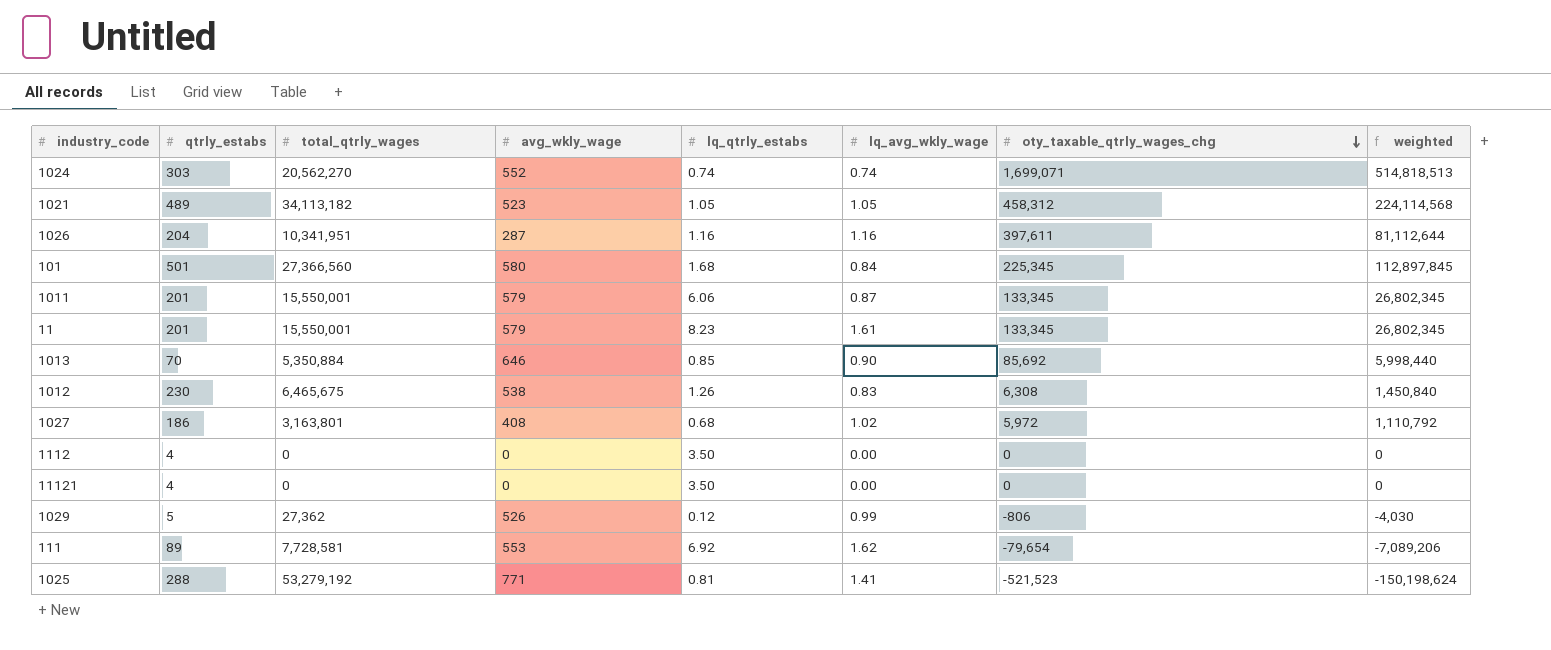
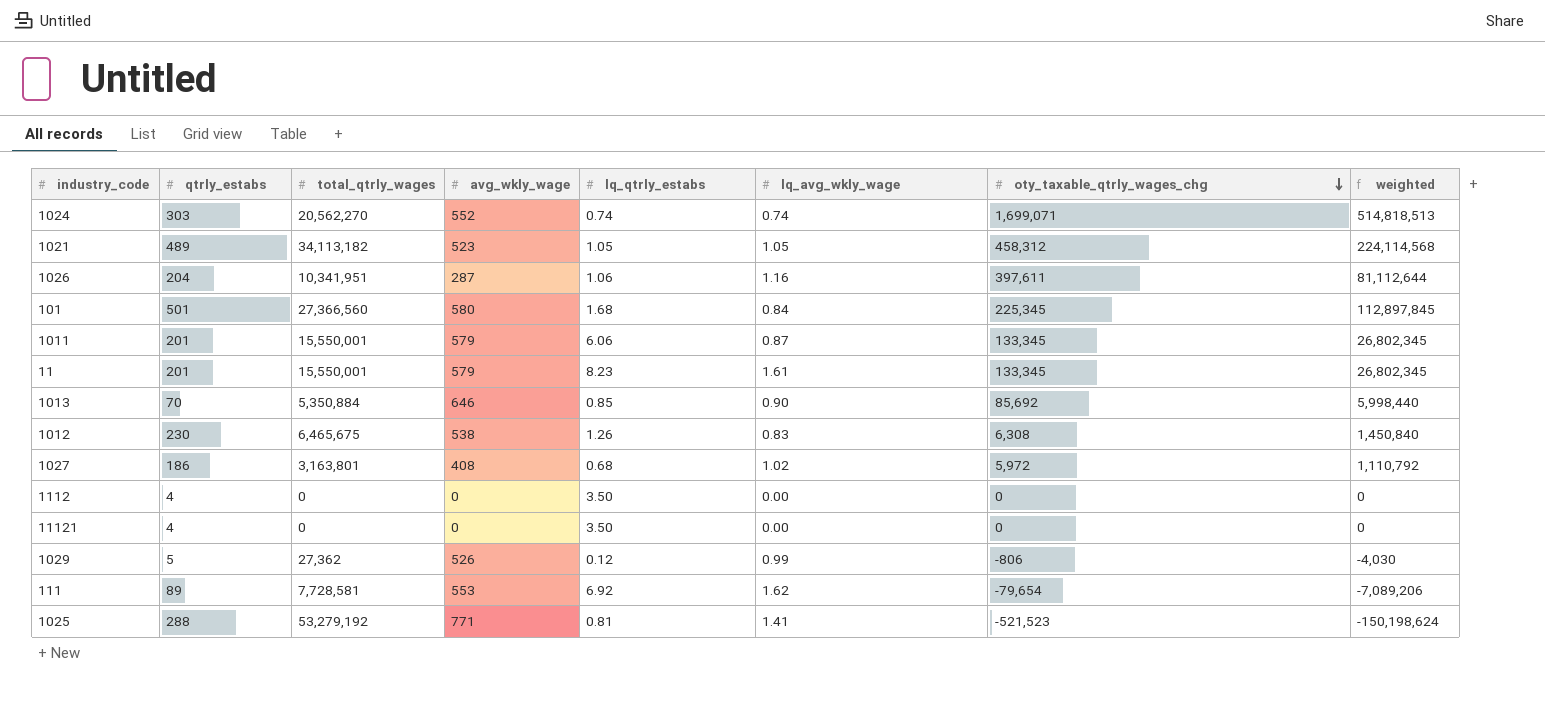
1026 | lq_qtrly_estabs: 1.16 -> 1.06

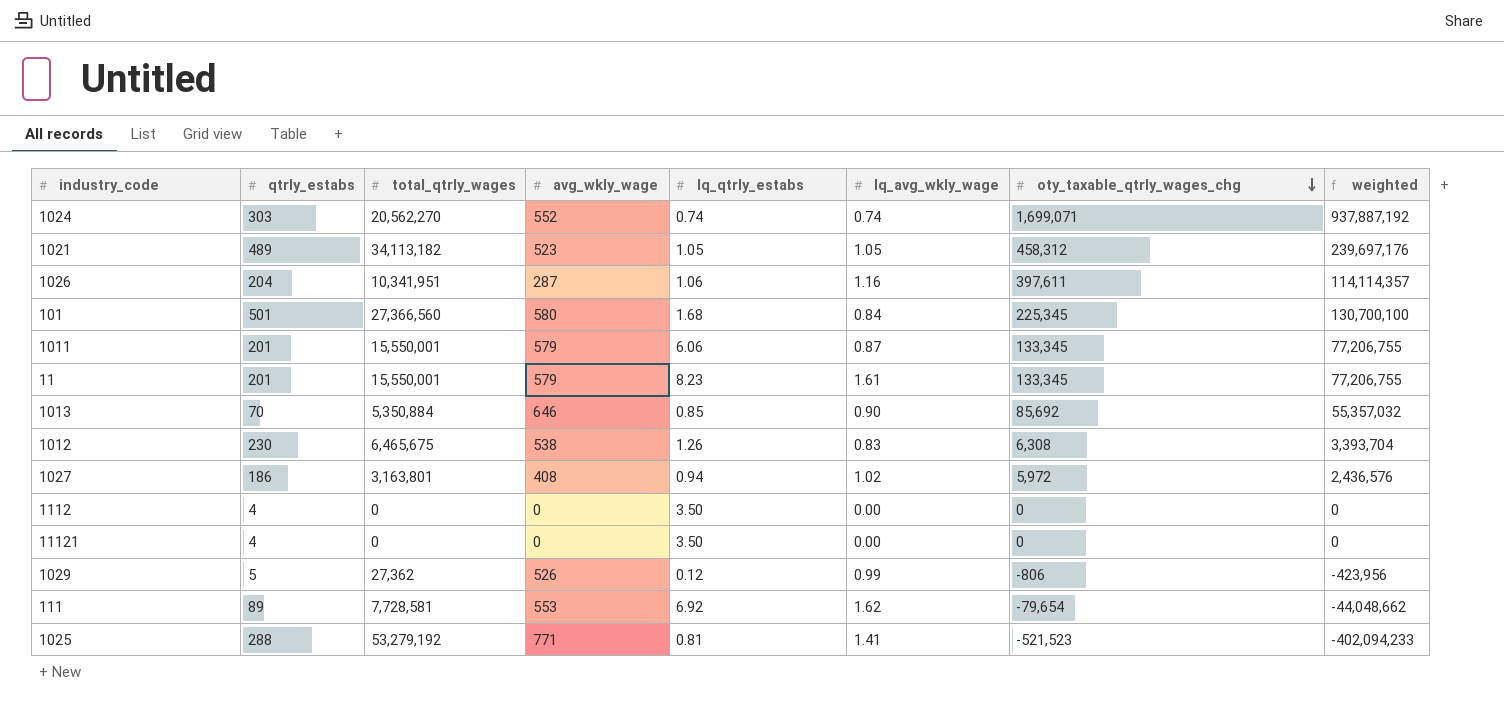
column weighted | formula: [qtrly_estabs] * [oty_taxable_qtrly_wages_chg] -> [avg_wkly_wage] * [oty_taxable_qtrly_wages_chg]
1027 | lq_qtrly_estabs: 0.68 -> 0.94

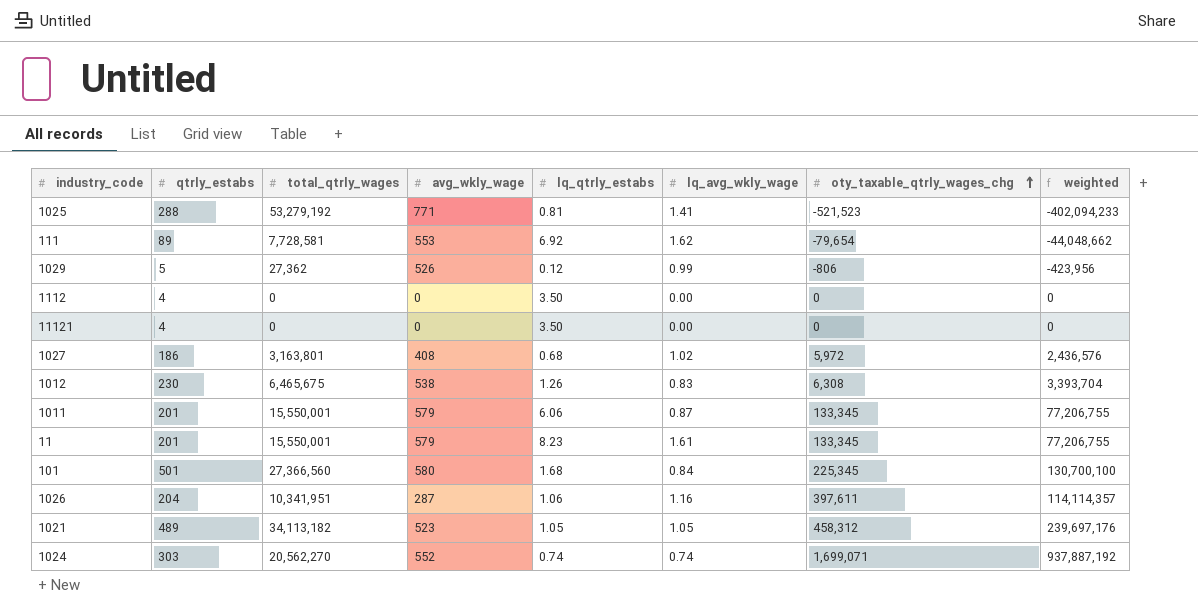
row order: oty_taxable_qtrly_wages_chg descending -> oty_taxable_qtrly_wages_chg ascending
row 1013: 70 | 5,350,884 | 646 | 0.85 | 0.90 | 85,692 | 55,357,032 -> none
1027 | lq_qtrly_estabs: 0.94 -> 0.68

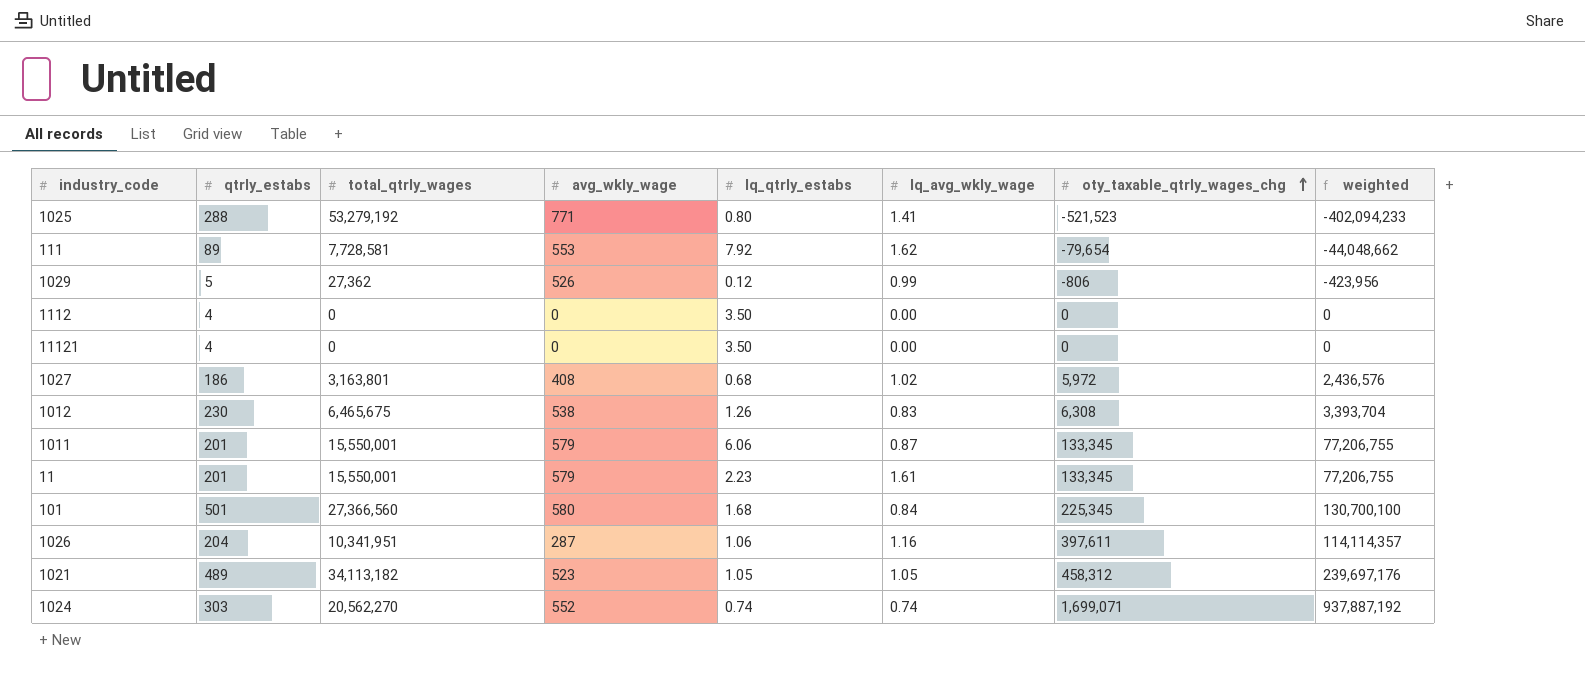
1025 | lq_qtrly_estabs: 0.81 -> 0.80
111 | lq_qtrly_estabs: 6.92 -> 7.92
11 | lq_qtrly_estabs: 8.23 -> 2.23

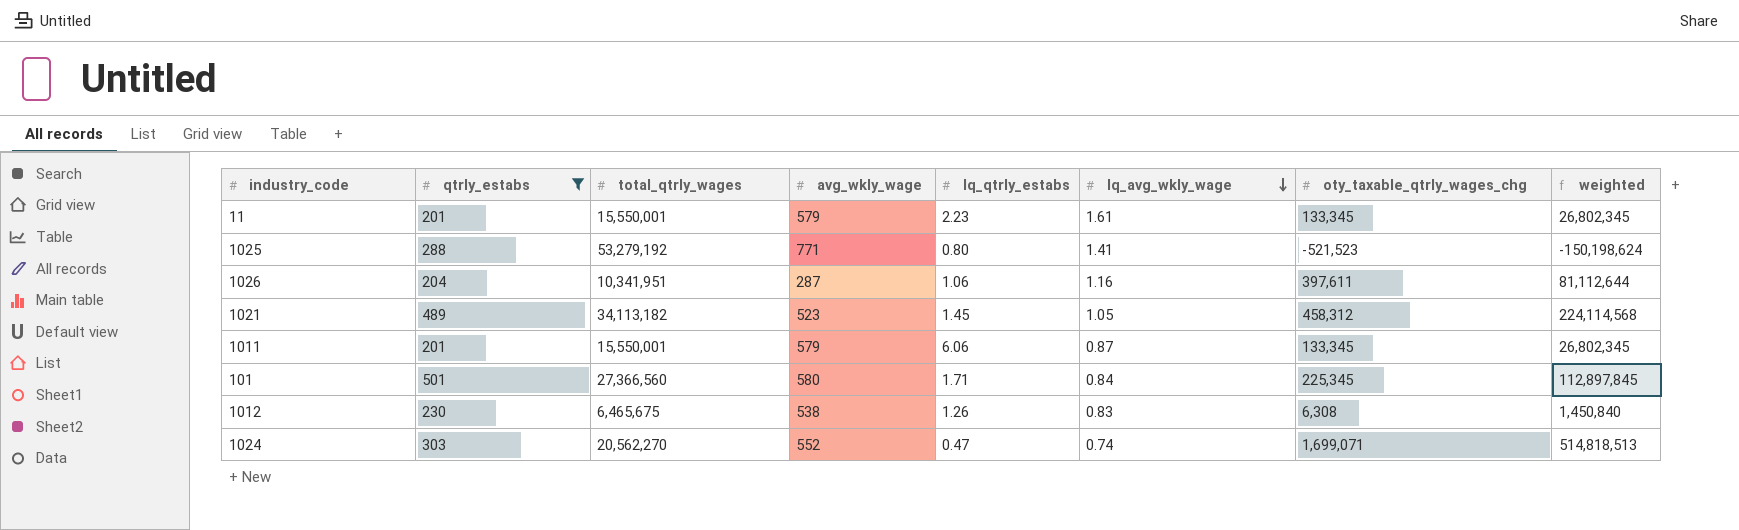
filter: none -> qtrly_estabs >= 201
row order: oty_taxable_qtrly_wages_chg ascending -> lq_avg_wkly_wage descending
column weighted | formula: [avg_wkly_wage] * [oty_taxable_qtrly_wages_chg] -> [qtrly_estabs] * [oty_taxable_qtrly_wages_chg]
1021 | lq_qtrly_estabs: 1.05 -> 1.45
101 | lq_qtrly_estabs: 1.68 -> 1.71
1024 | lq_qtrly_estabs: 0.74 -> 0.47

